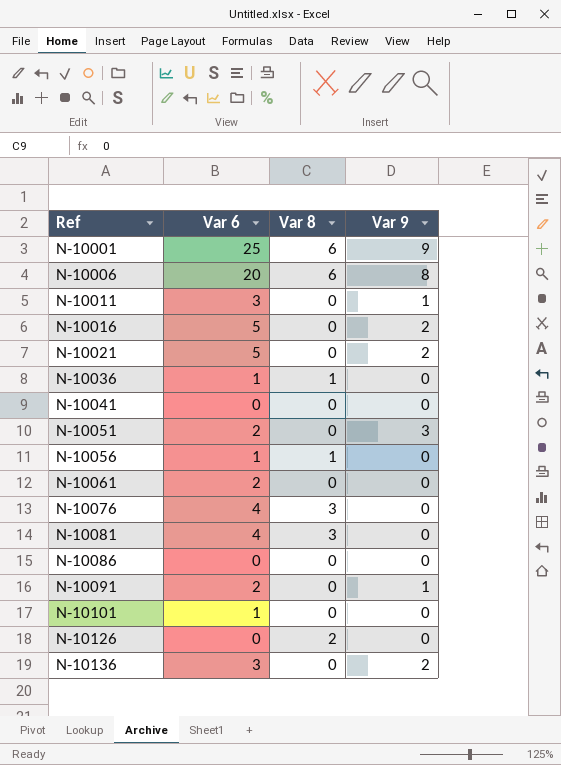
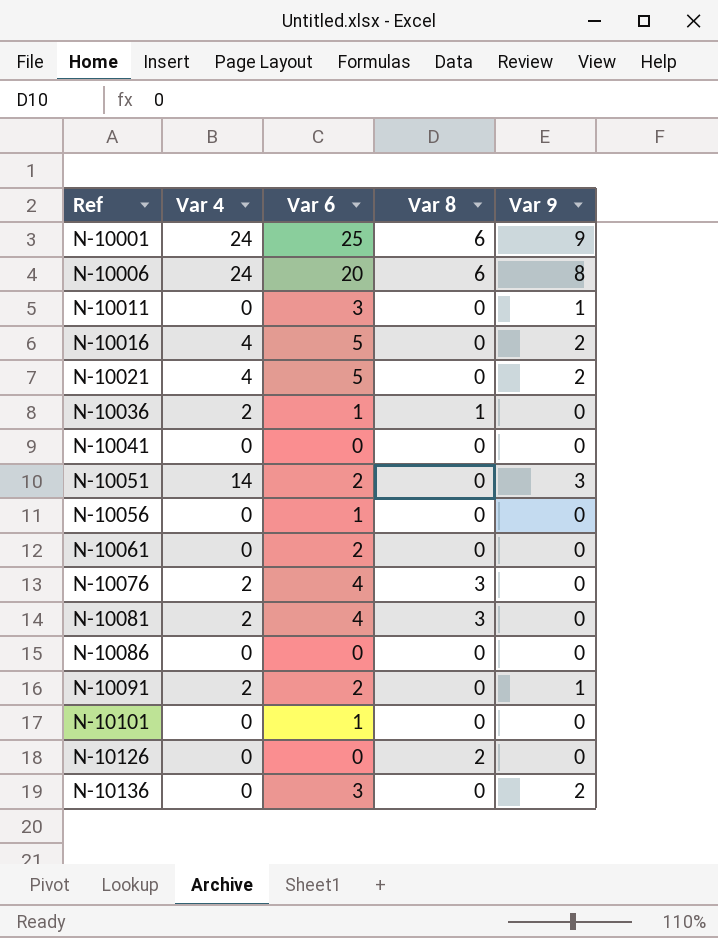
column Var 4 | position: none -> 2
N-10056 | Var 8: 1 -> 0

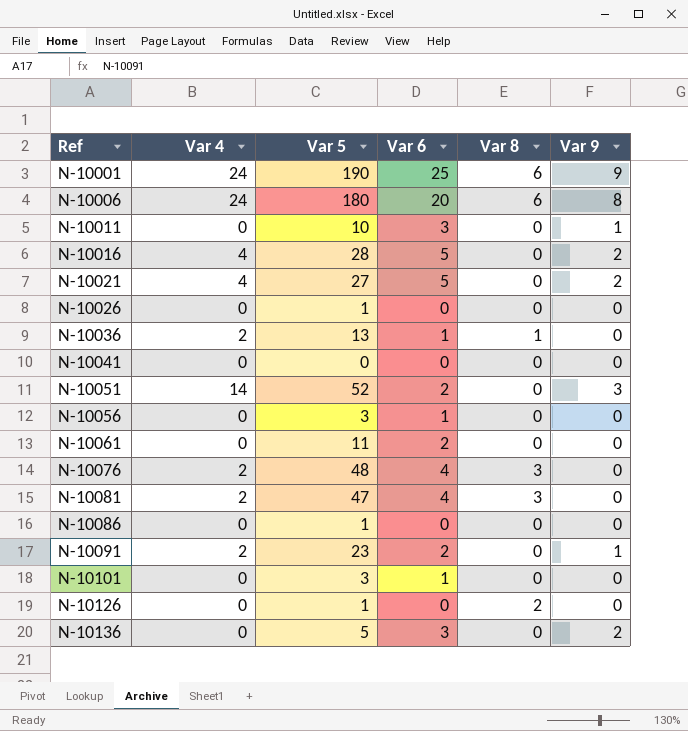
column Var 5 | position: none -> 3
row N-10026: none -> 0 | 1 | 0 | 0 | 0

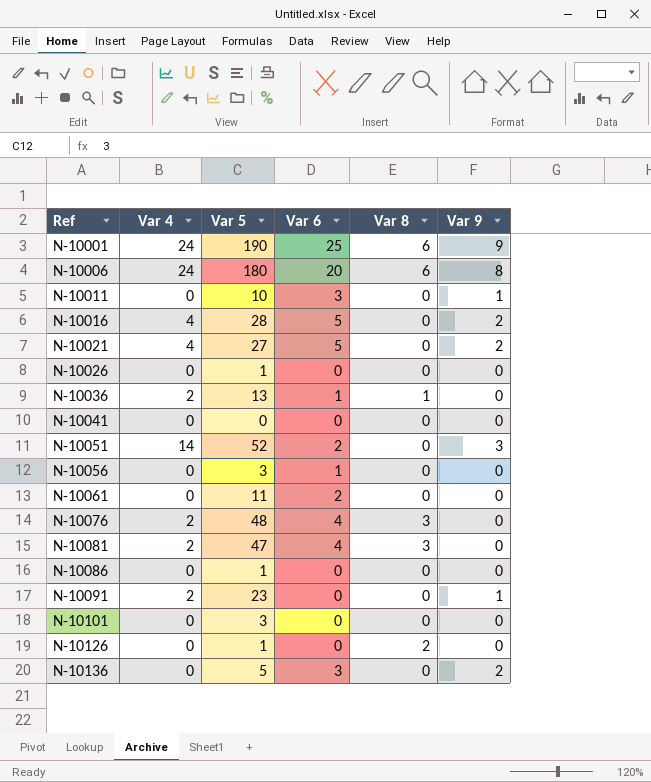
N-10091 | Var 6: 2 -> 0
N-10101 | Var 6: 1 -> 0

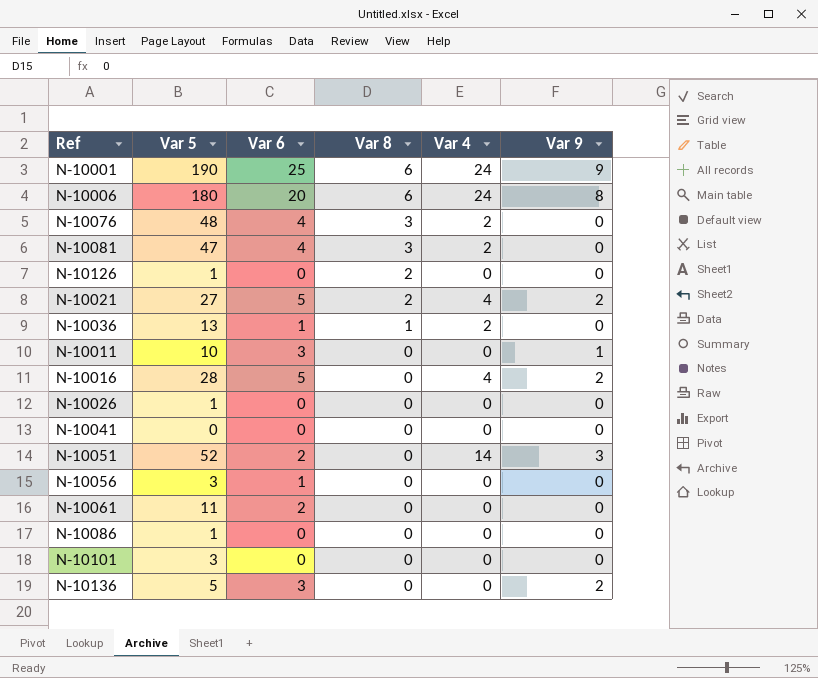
row order: Ref ascending -> Var 8 descending
column Var 4 | position: 2 -> 5
row N-10091: 2 | 23 | 0 | 0 | 1 -> none
N-10021 | Var 8: 0 -> 2

